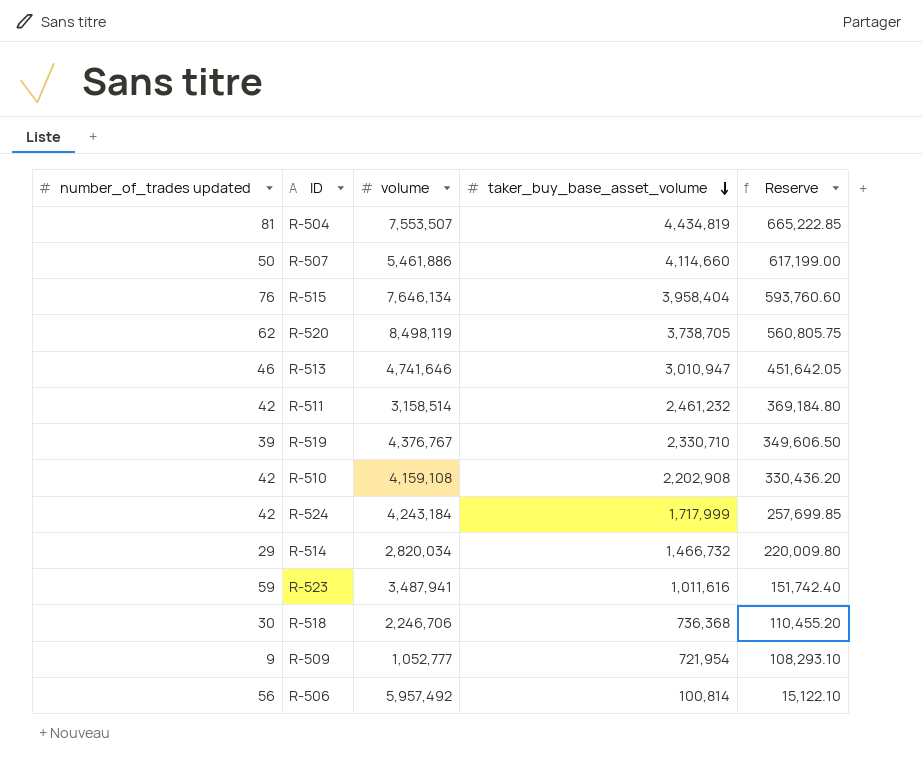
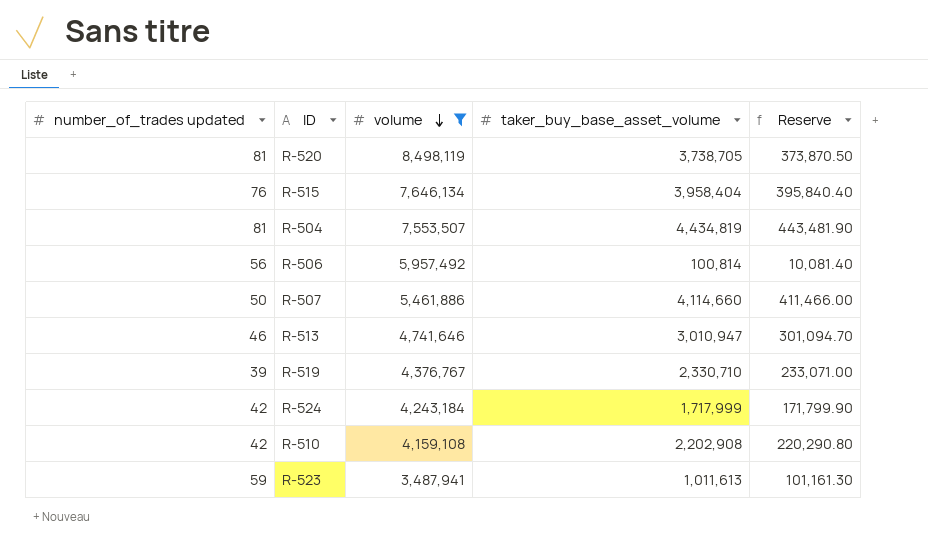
filter: none -> volume >= 3,487,941
row order: taker_buy_base_asset_volume descending -> volume descending
column Reserve | formula: [taker_buy_base_asset_volume] * 0.15 -> [taker_buy_base_asset_volume] * 0.1
R-520 | number_of_trades updated: 62 -> 81
R-523 | taker_buy_base_asset_volume: 1,011,616 -> 1,011,613

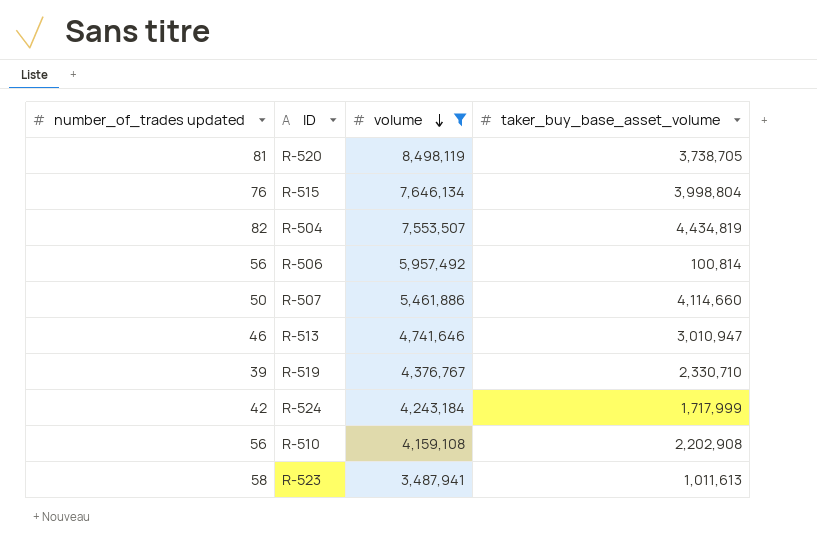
column Reserve | formula: [taker_buy_base_asset_volume] * 0.1 -> none
R-515 | taker_buy_base_asset_volume: 3,958,404 -> 3,998,804
R-504 | number_of_trades updated: 81 -> 82
R-510 | number_of_trades updated: 42 -> 56
R-523 | number_of_trades updated: 59 -> 58

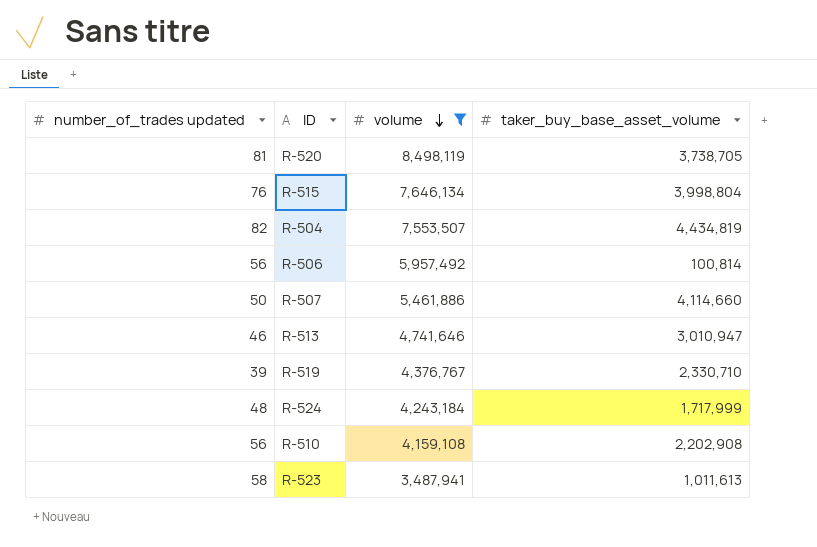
R-524 | number_of_trades updated: 42 -> 48

